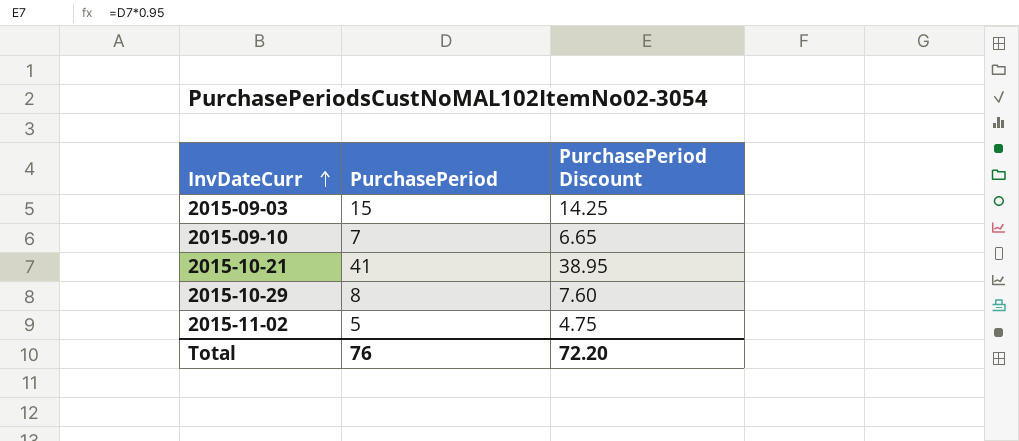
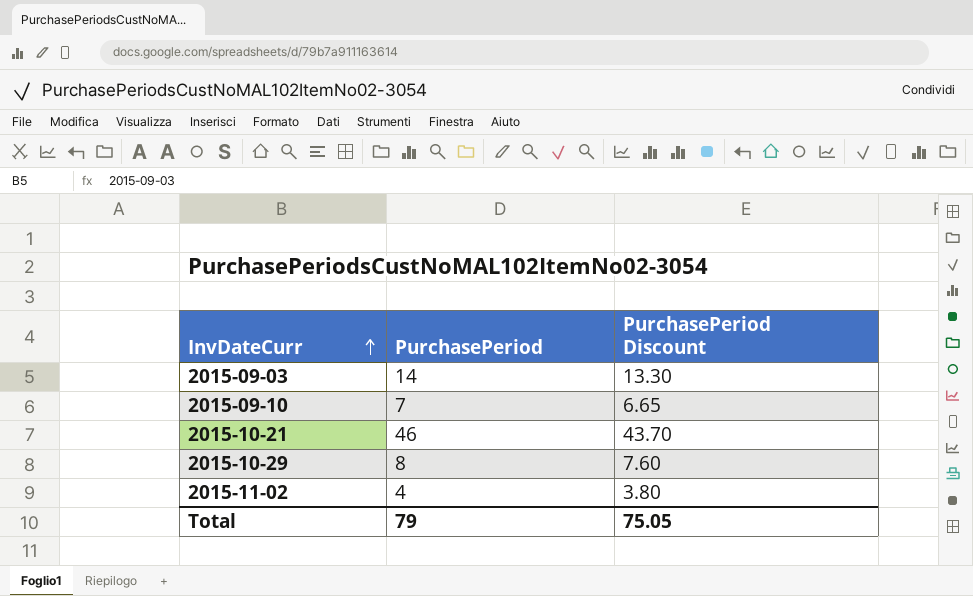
2015-09-03 | PurchasePeriod: 15 -> 14
2015-09-03 | PurchasePeriod Discount: 14.25 -> 13.30
2015-10-21 | PurchasePeriod: 41 -> 46
2015-10-21 | PurchasePeriod Discount: 38.95 -> 43.70
2015-11-02 | PurchasePeriod: 5 -> 4
2015-11-02 | PurchasePeriod Discount: 4.75 -> 3.80
Total | PurchasePeriod: 76 -> 79
Total | PurchasePeriod Discount: 72.20 -> 75.05

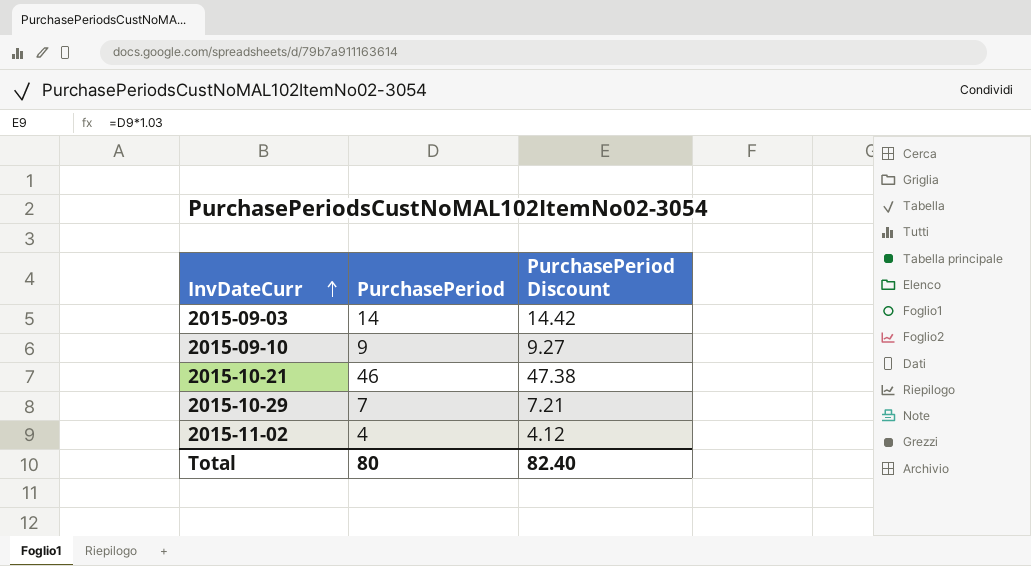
column PurchasePeriod Discount | formula: [PurchasePeriod] * 0.95 -> [PurchasePeriod] * 1.03
2015-09-10 | PurchasePeriod: 7 -> 9
2015-10-29 | PurchasePeriod: 8 -> 7
Total | PurchasePeriod: 79 -> 80
Total | PurchasePeriod Discount: 75.05 -> 82.40

